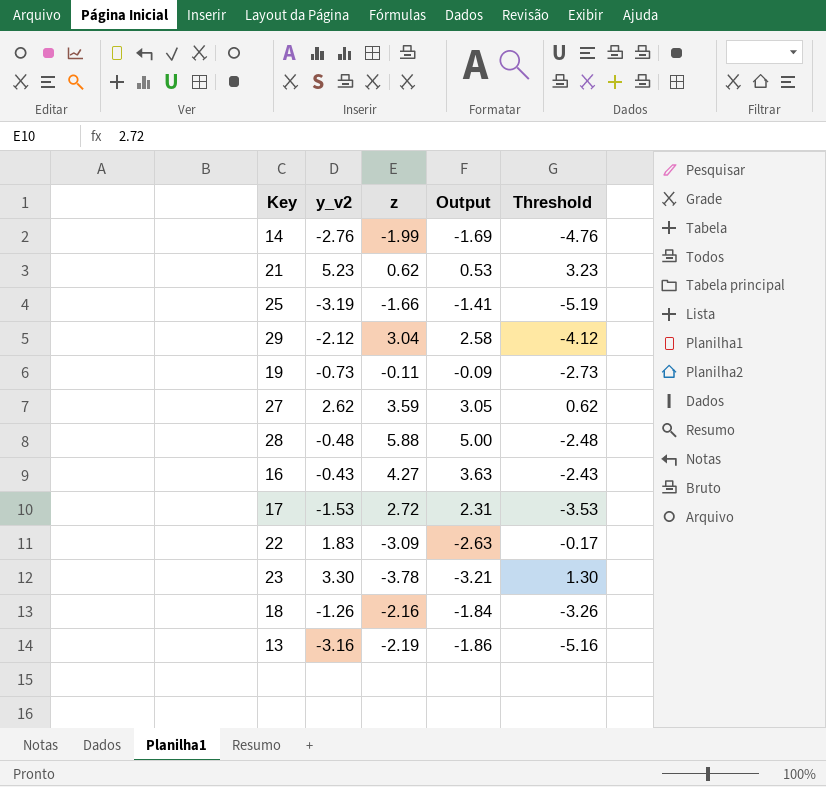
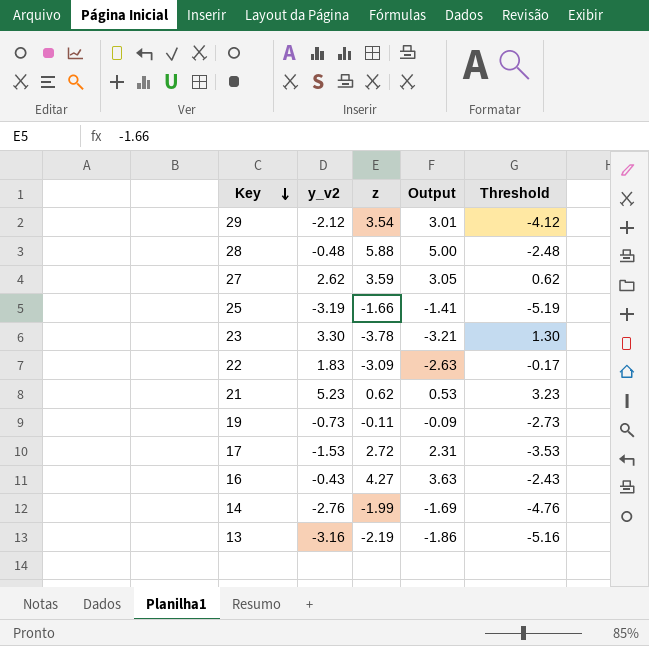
row order: none -> Key descending
row 18: -1.26 | -2.16 | -1.84 | -3.26 -> none
29 | z: 3.04 -> 3.54
29 | Output: 2.58 -> 3.01

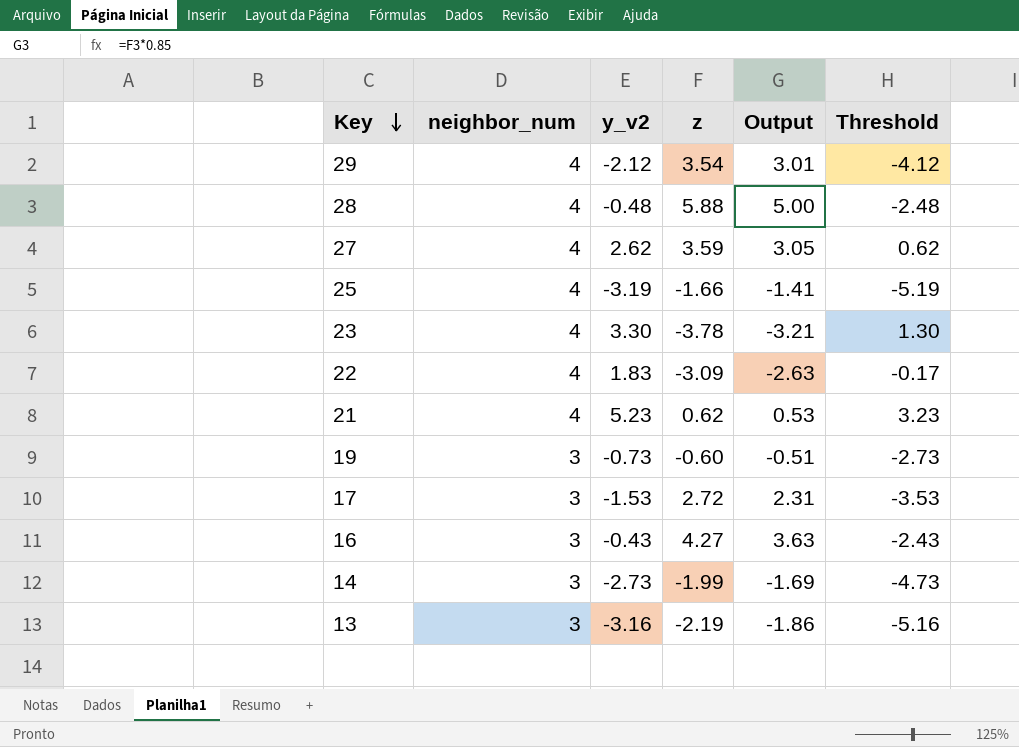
column neighbor_num | position: none -> 2
19 | z: -0.11 -> -0.60
19 | Output: -0.09 -> -0.51
14 | y_v2: -2.76 -> -2.73
14 | Threshold: -4.76 -> -4.73

